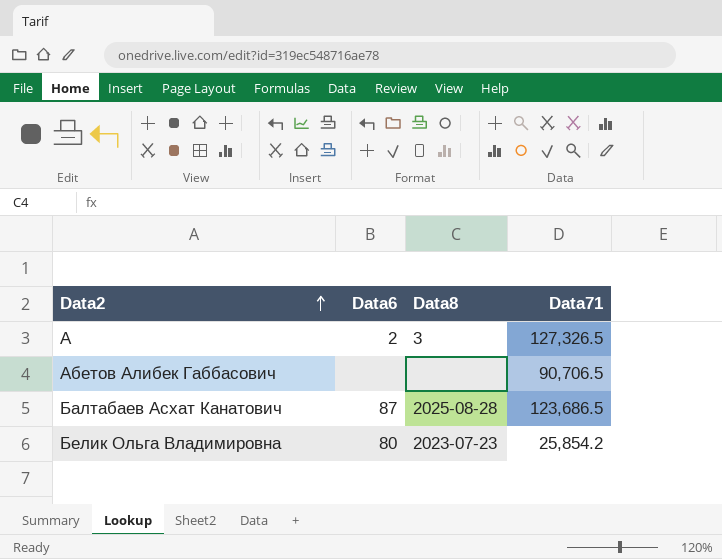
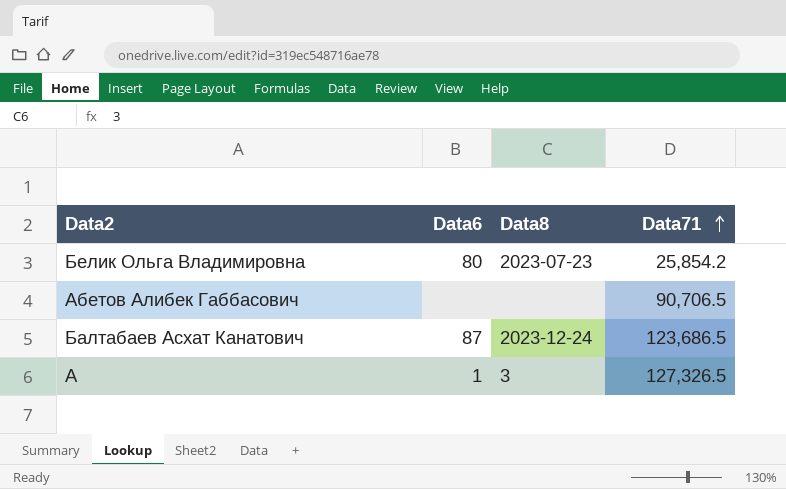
row order: Data2 ascending -> Data71 ascending
Балтабаев Асхат Канатович | Data8: 2025-08-28 -> 2023-12-24
А | Data6: 2 -> 1

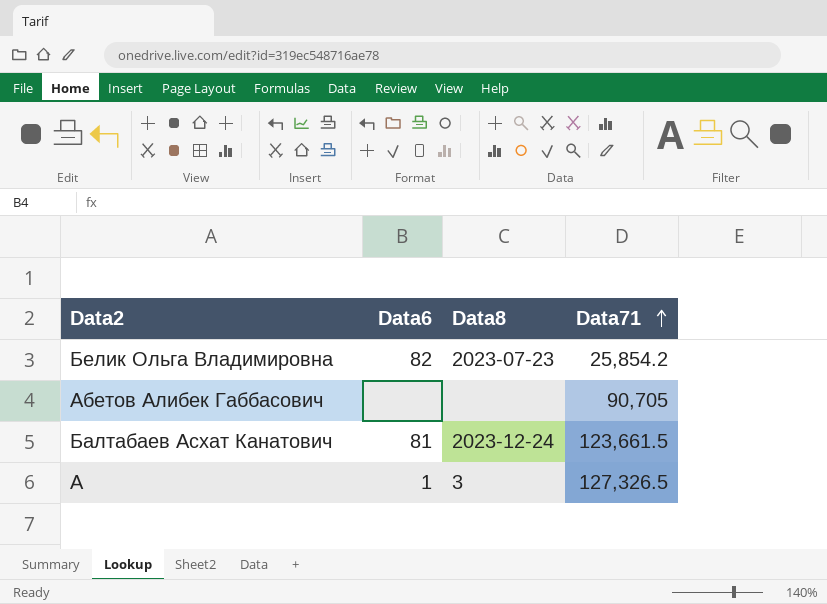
Белик Ольга Владимировна | Data6: 80 -> 82
Абетов Алибек Габбасович | Data71: 90,706.5 -> 90,705
Балтабаев Асхат Канатович | Data6: 87 -> 81
Балтабаев Асхат Канатович | Data71: 123,686.5 -> 123,661.5

